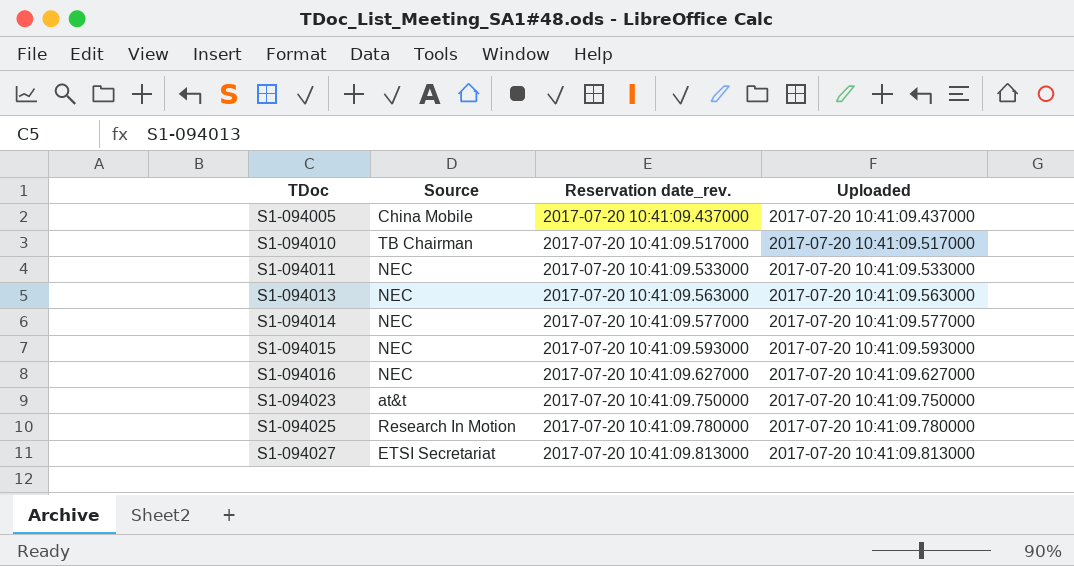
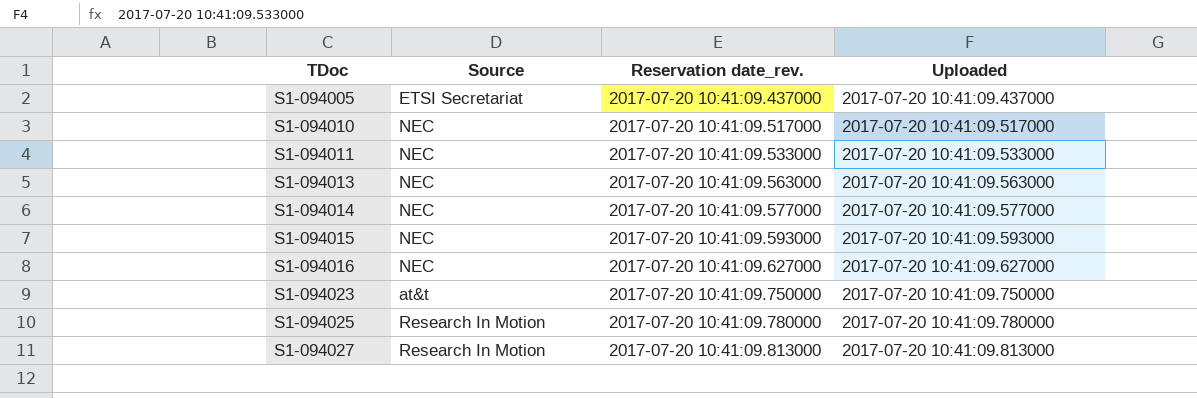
S1-094005 | Source: China Mobile -> ETSI Secretariat
S1-094010 | Source: TB Chairman -> NEC
S1-094027 | Source: ETSI Secretariat -> Research In Motion

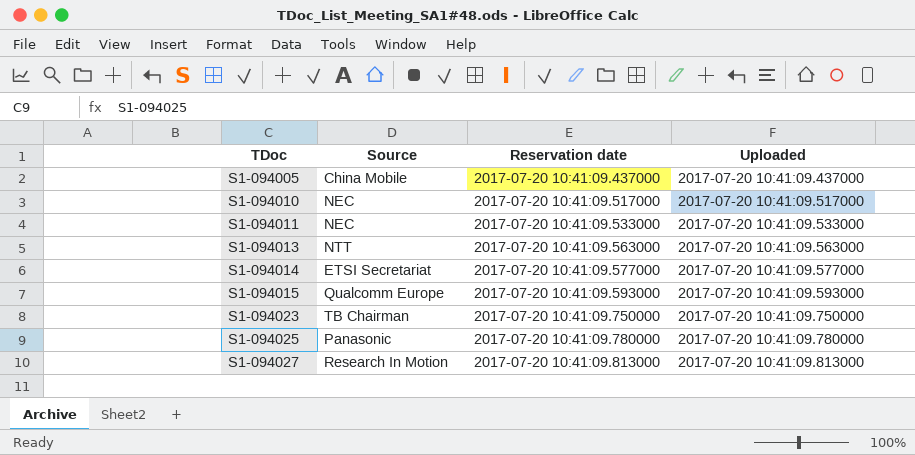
column name: Reservation date_rev. -> Reservation date
row S1-094016: NEC | 2017-07-20 10:41:09.627000 | 2017-07-20 10:41:09.627000 -> none
S1-094005 | Source: ETSI Secretariat -> China Mobile
S1-094013 | Source: NEC -> NTT
S1-094014 | Source: NEC -> ETSI Secretariat
S1-094015 | Source: NEC -> Qualcomm Europe
S1-094023 | Source: at&t -> TB Chairman
S1-094025 | Source: Research In Motion -> Panasonic

